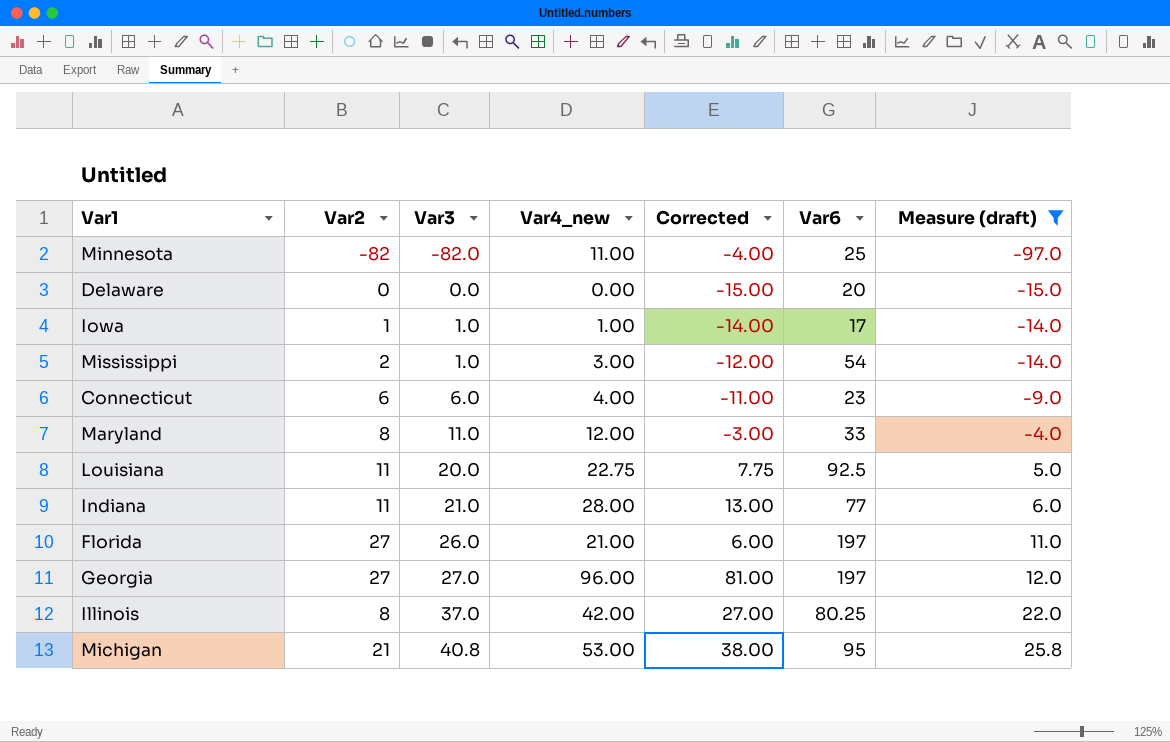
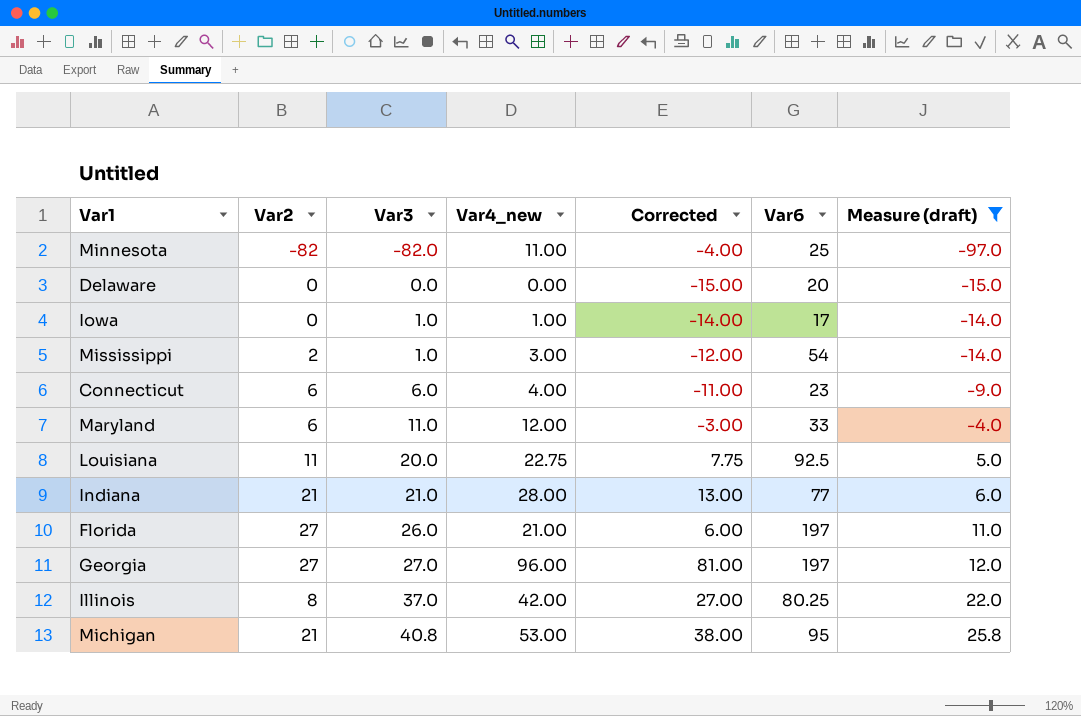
Iowa | Var2: 1 -> 0
Maryland | Var2: 8 -> 6
Indiana | Var2: 11 -> 21

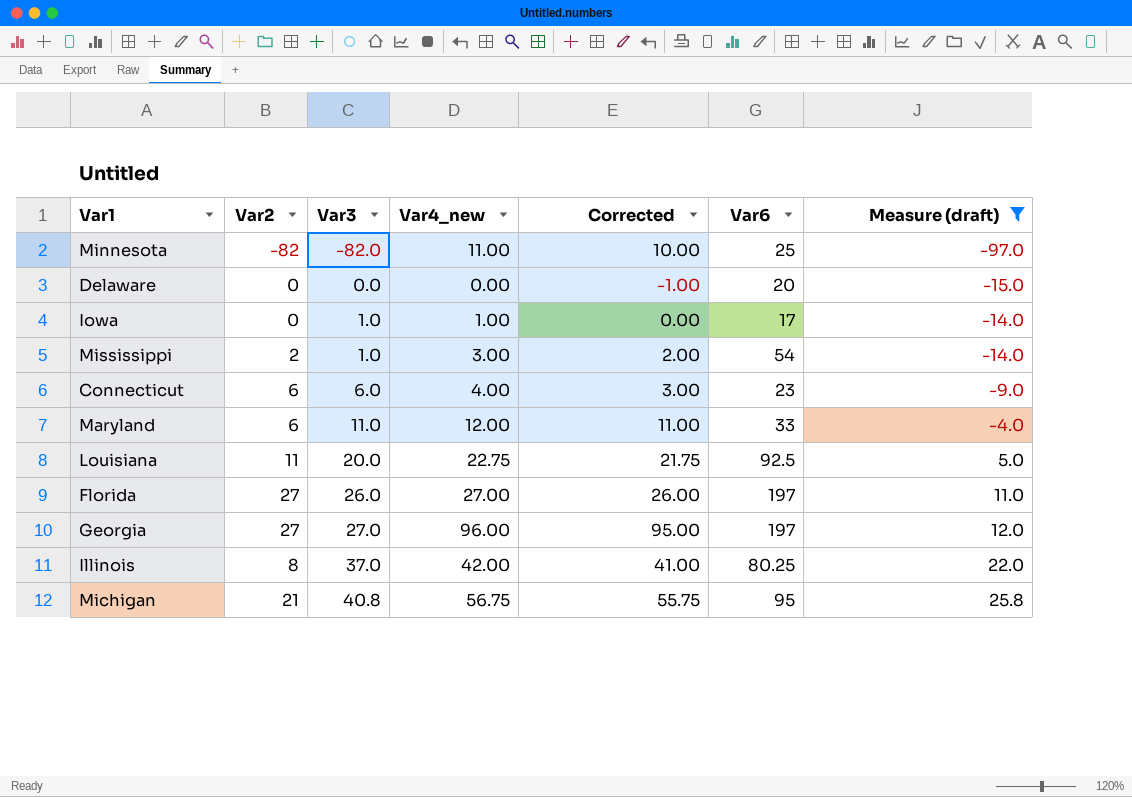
column Corrected | formula: [Var4_new] - 15 -> [Var4_new] - 1
row Indiana: 21 | 21.0 | 28.00 | 13.00 | 77 | 6.0 -> none
Florida | Var4_new: 21.00 -> 27.00
Michigan | Var4_new: 53.00 -> 56.75

